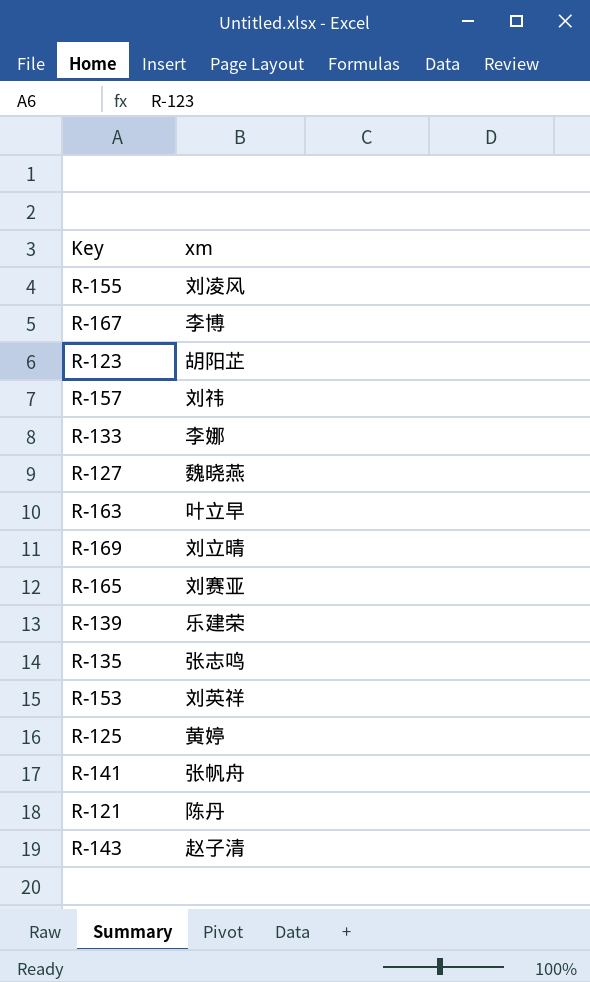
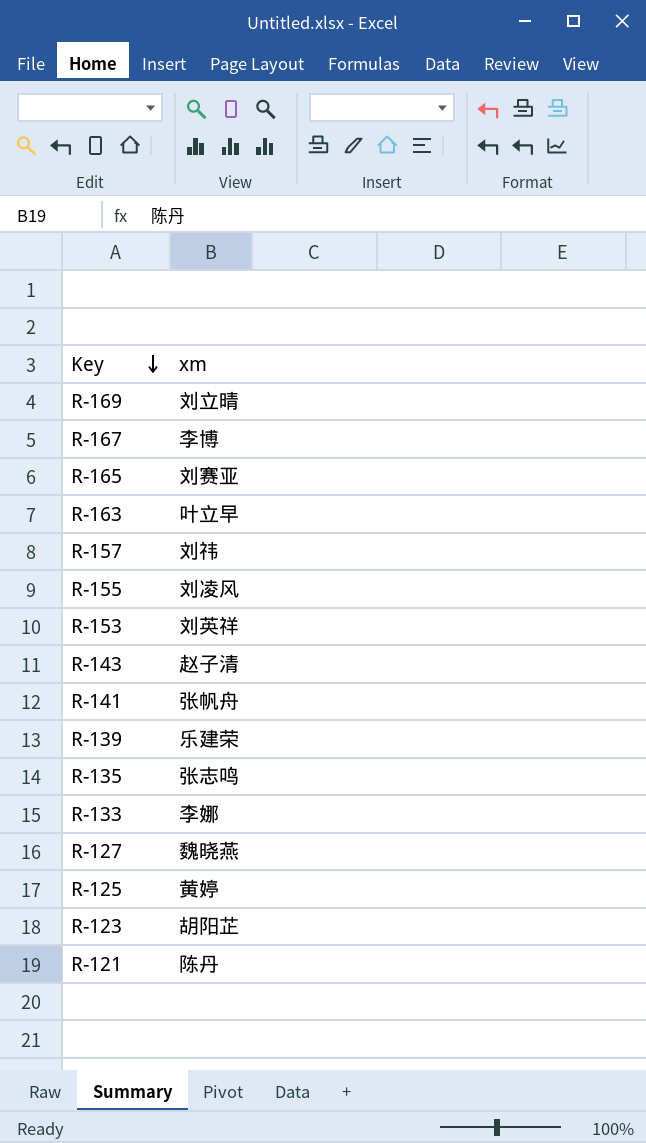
row order: none -> Key descending

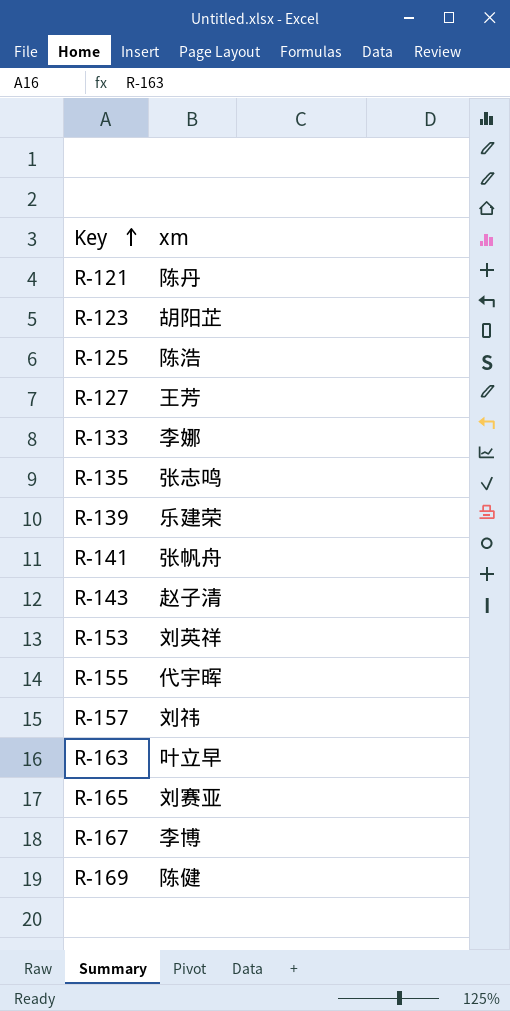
row order: Key descending -> Key ascending
R-125 | xm: 黄婷 -> 陈浩
R-127 | xm: 魏晓燕 -> 王芳
R-155 | xm: 刘凌风 -> 代宇晖
R-169 | xm: 刘立晴 -> 陈健

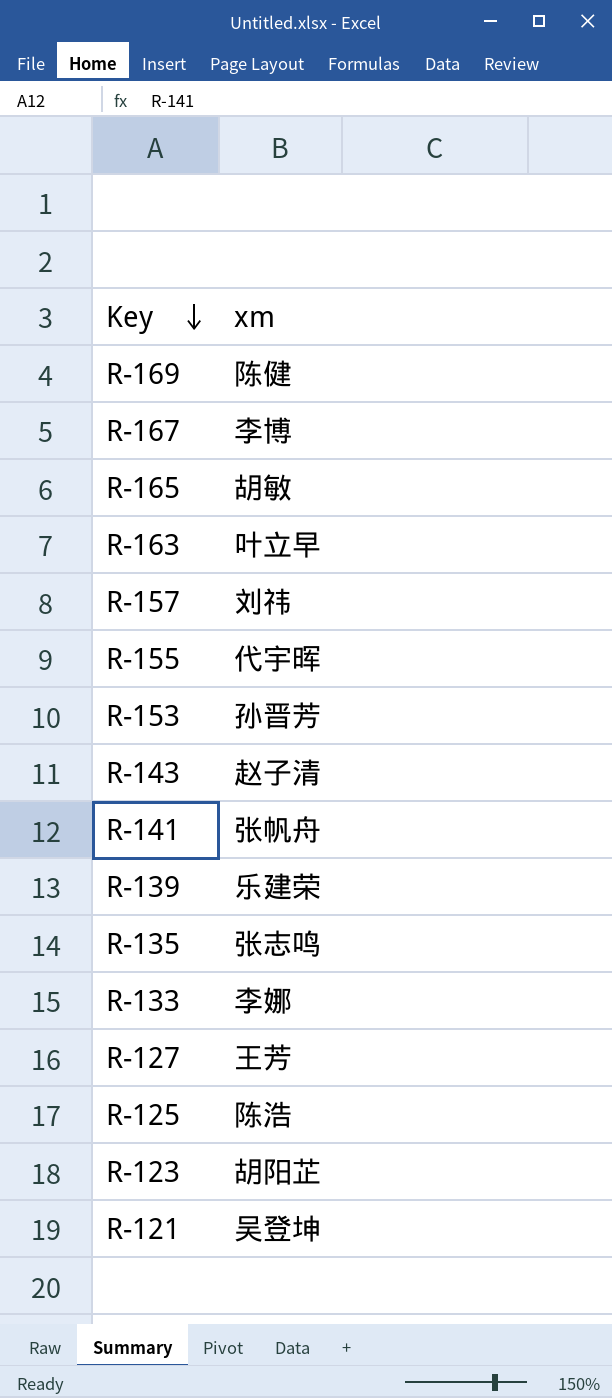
row order: Key ascending -> Key descending
R-165 | xm: 刘赛亚 -> 胡敏
R-153 | xm: 刘英祥 -> 孙晋芳
R-121 | xm: 陈丹 -> 吴登坤

